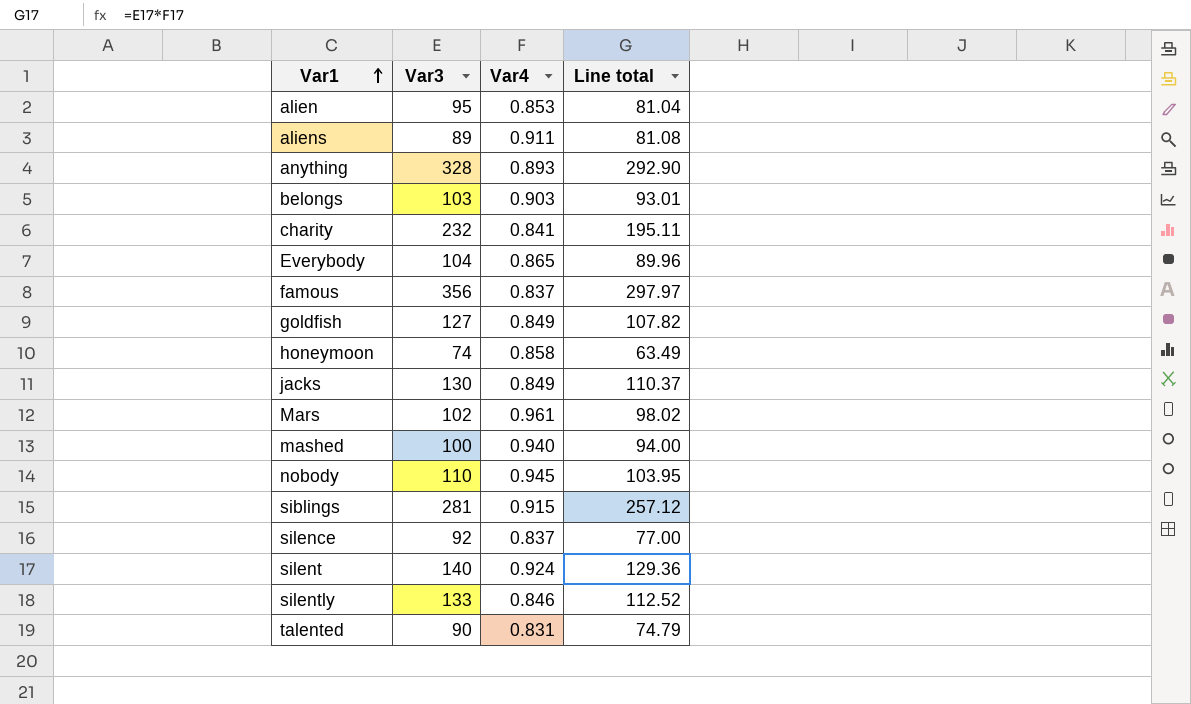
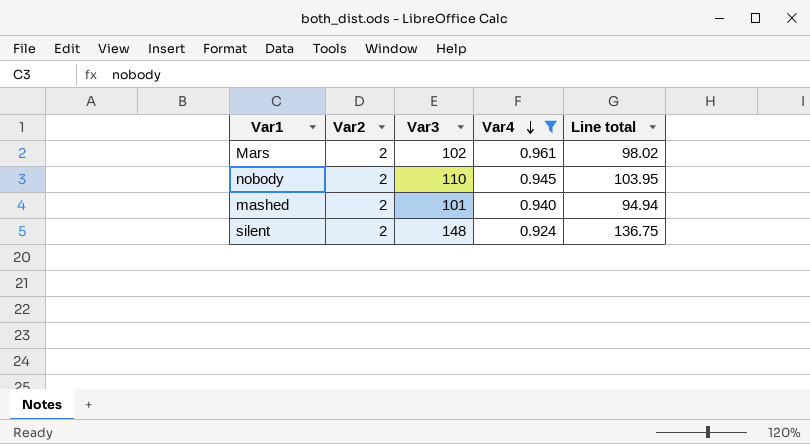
filter: none -> Var4 >= 0.924
row order: Var1 ascending -> Var4 descending
column Var2 | position: none -> 2
mashed | Var3: 100 -> 101
mashed | Line total: 94.00 -> 94.94
silent | Var3: 140 -> 148
silent | Line total: 129.36 -> 136.75

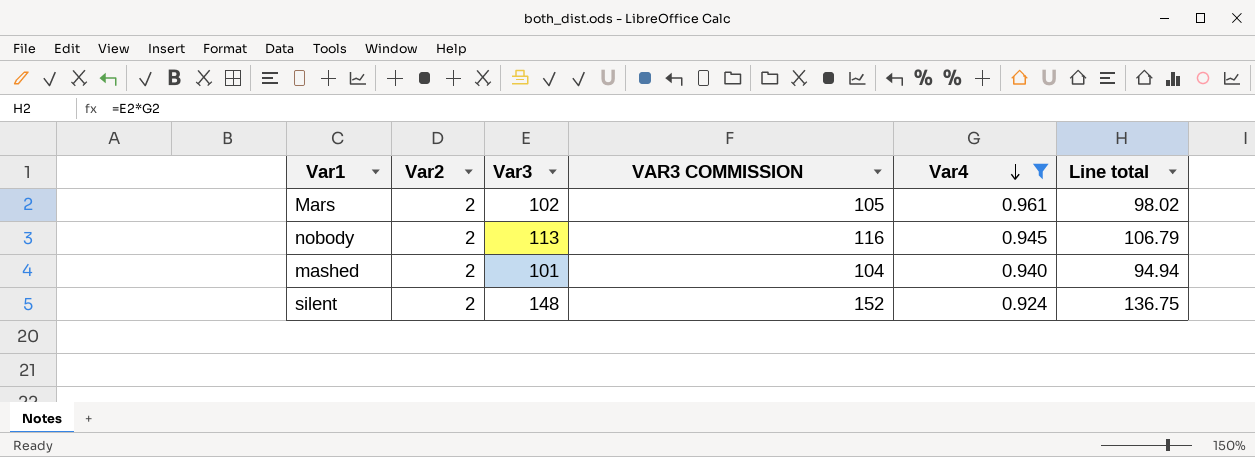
column VAR3 COMMISSION | formula: none -> [Var3] * 1.03
nobody | Var3: 110 -> 113
nobody | Line total: 103.95 -> 106.79

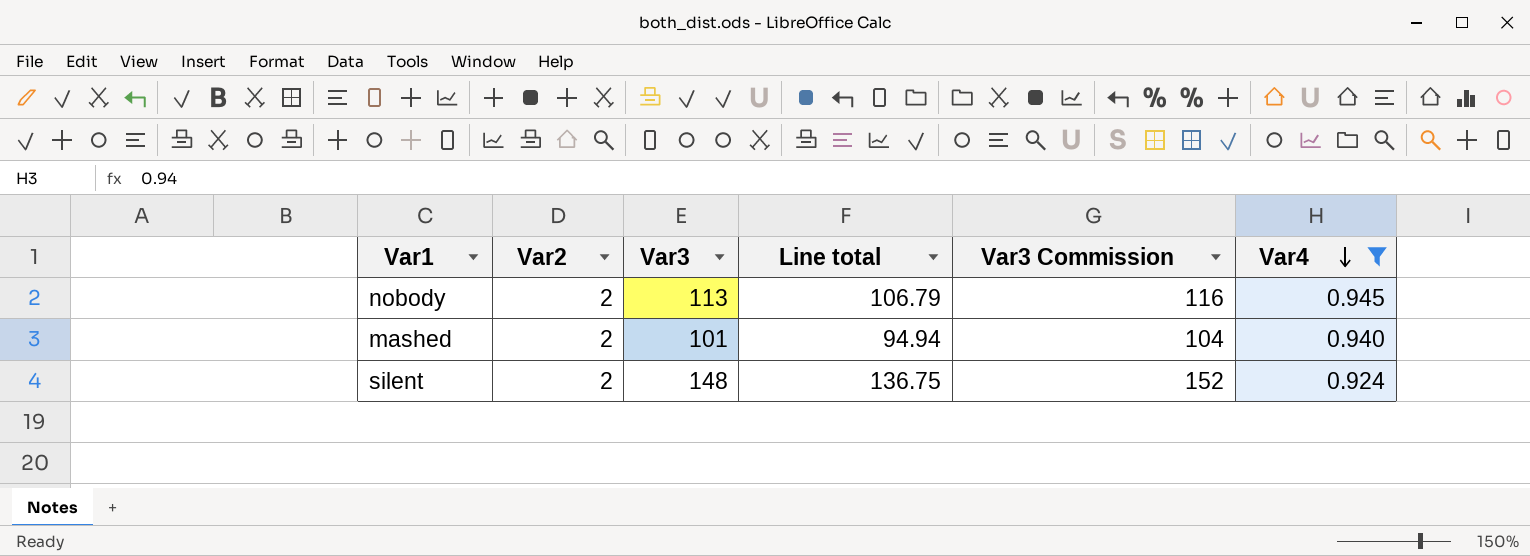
column Line total | position: 6 -> 4
column name: VAR3 COMMISSION -> Var3 Commission
row Mars: 2 | 102 | 105 | 0.961 | 98.02 -> none

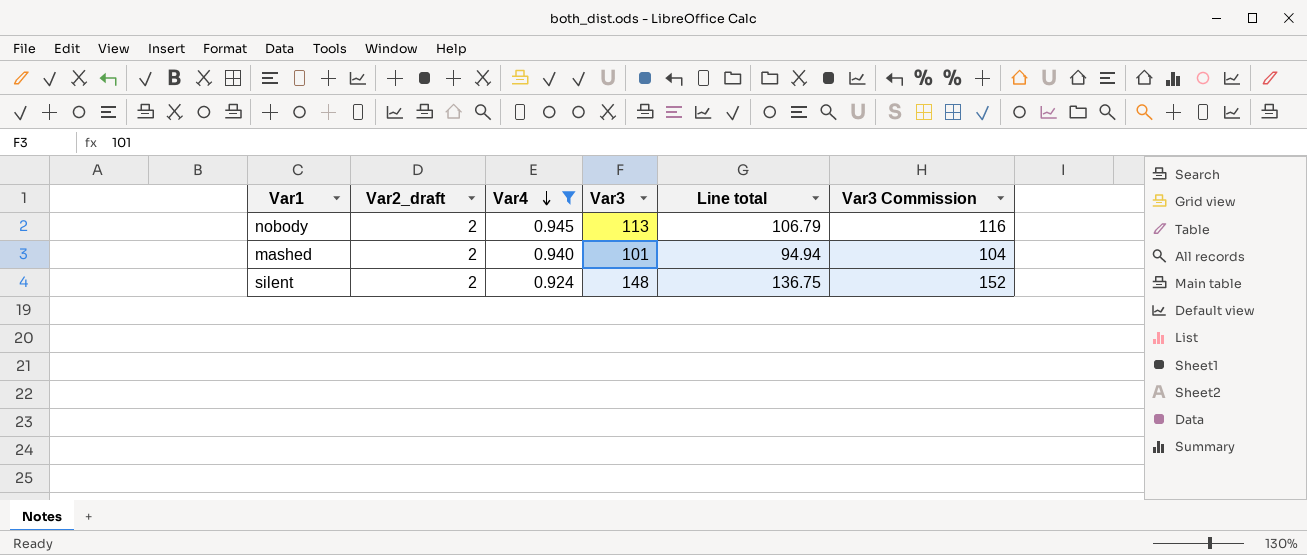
column name: Var2 -> Var2_draft
column Var4 | position: 6 -> 3

